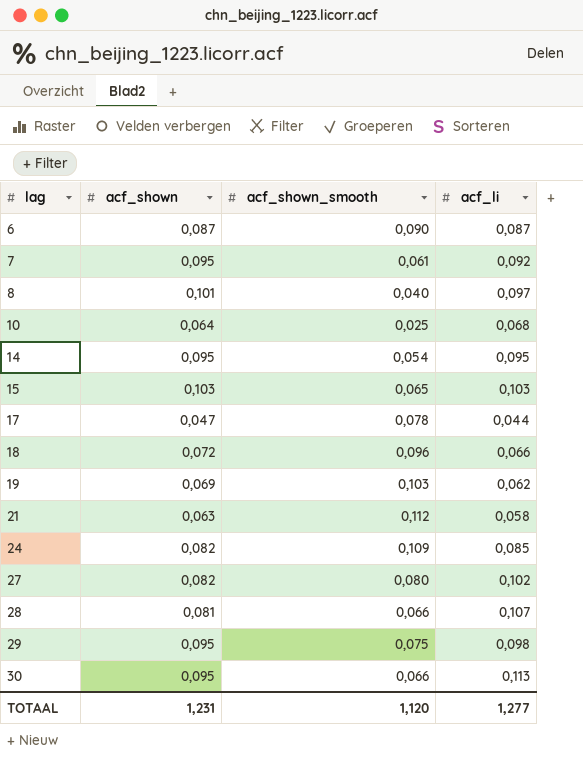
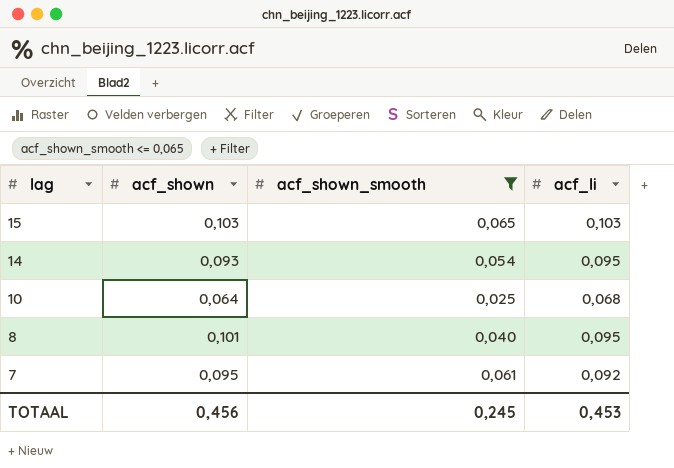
filter: none -> acf_shown_smooth <= 0,065
row order: lag ascending -> lag descending
14 | acf_shown: 0,095 -> 0,093
8 | acf_li: 0,097 -> 0,095
TOTAAL | acf_shown: 1,231 -> 0,456
TOTAAL | acf_shown_smooth: 1,120 -> 0,245
TOTAAL | acf_li: 1,277 -> 0,453

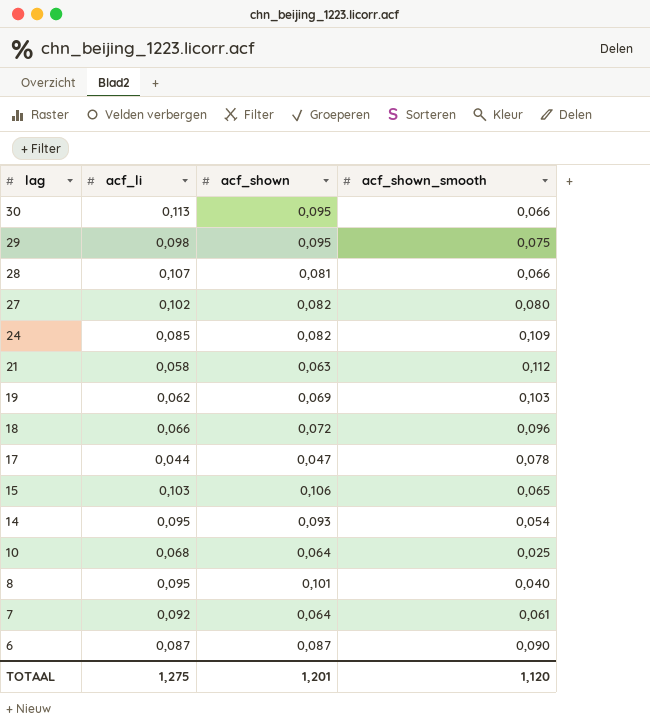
filter: acf_shown_smooth <= 0,065 -> none
column acf_li | position: 4 -> 2
15 | acf_shown: 0,103 -> 0,106
7 | acf_shown: 0,095 -> 0,064
TOTAAL | acf_li: 0,453 -> 1,275
TOTAAL | acf_shown: 0,456 -> 1,201
TOTAAL | acf_shown_smooth: 0,245 -> 1,120

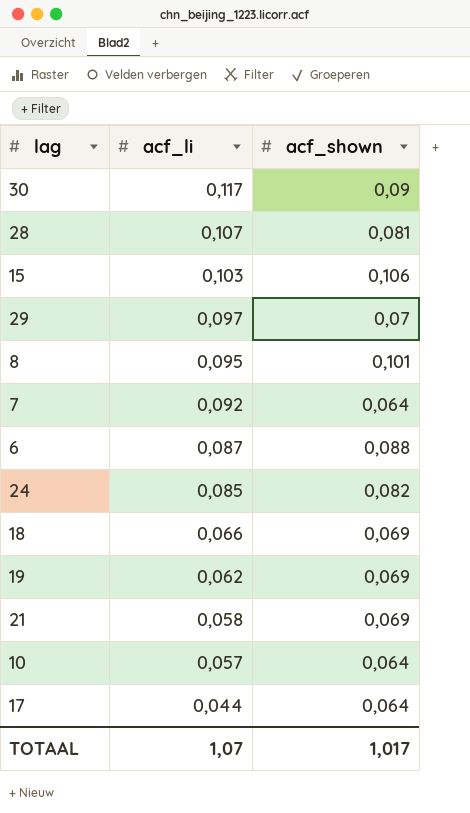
row order: lag descending -> acf_li descending
column acf_shown_smooth | position: 4 -> none
row 27: 0,102 | 0,082 | 0,080 -> none
row 14: 0,095 | 0,093 | 0,054 -> none
30 | acf_li: 0,113 -> 0,117
30 | acf_shown: 0,095 -> 0,09
29 | acf_li: 0,098 -> 0,097
29 | acf_shown: 0,095 -> 0,07
6 | acf_shown: 0,087 -> 0,088
18 | acf_shown: 0,072 -> 0,069
21 | acf_shown: 0,063 -> 0,069
10 | acf_li: 0,068 -> 0,057
17 | acf_shown: 0,047 -> 0,064
TOTAAL | acf_li: 1,275 -> 1,07
TOTAAL | acf_shown: 1,201 -> 1,017

